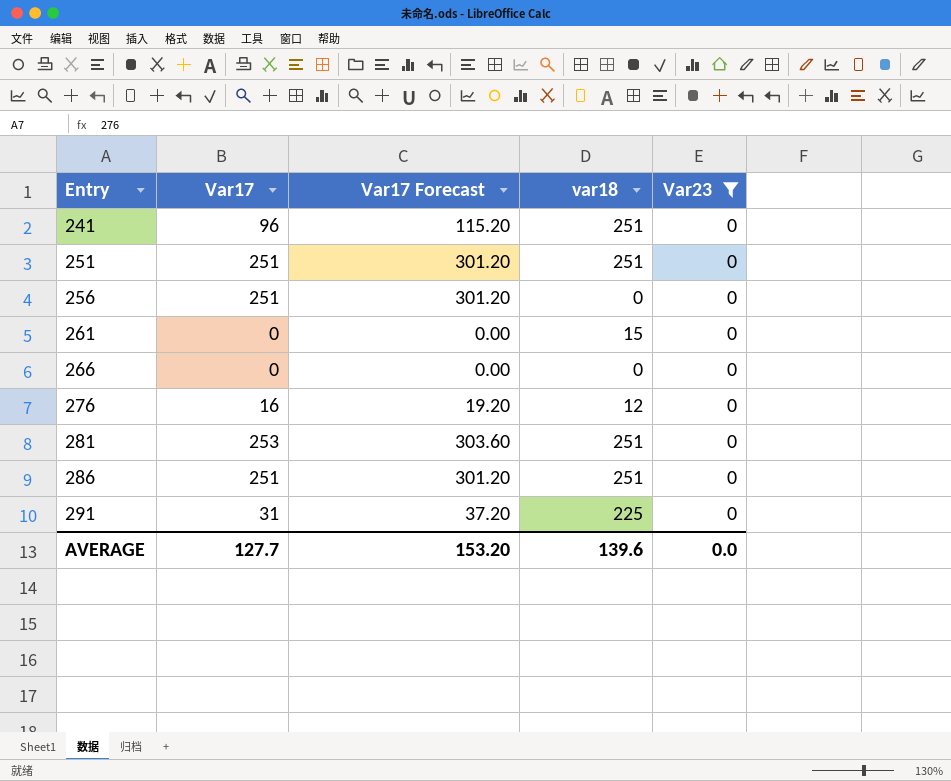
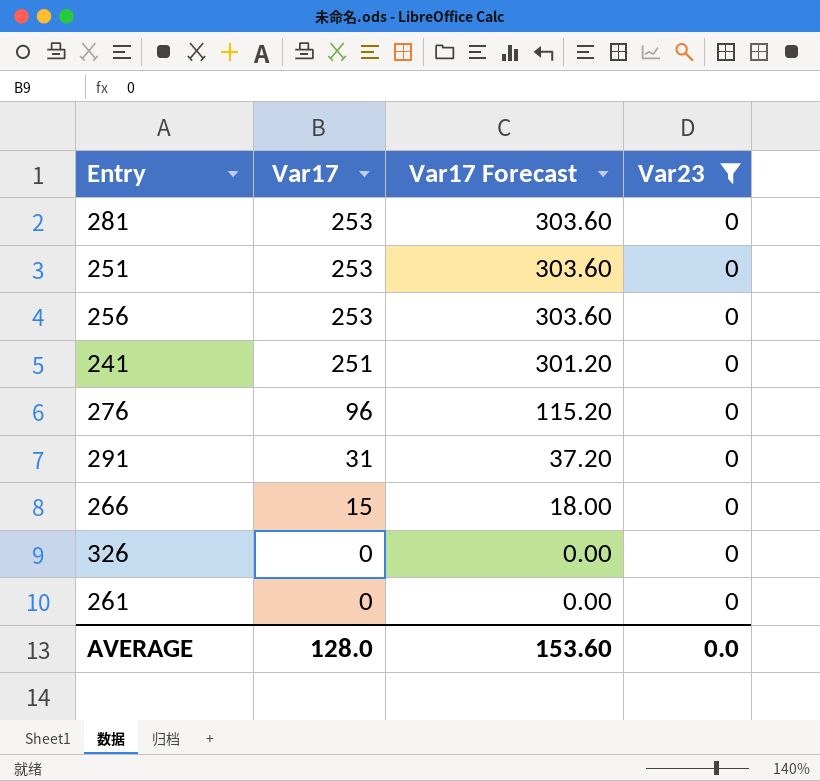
row order: Entry ascending -> Var17 descending
column var18 | position: 4 -> none
row 286: 251 | 301.20 | 251 | 0 -> none
251 | Var17: 251 -> 253
251 | Var17 Forecast: 301.20 -> 303.60
256 | Var17: 251 -> 253
256 | Var17 Forecast: 301.20 -> 303.60
241 | Var17: 96 -> 251
241 | Var17 Forecast: 115.20 -> 301.20
276 | Var17: 16 -> 96
276 | Var17 Forecast: 19.20 -> 115.20
266 | Var17: 0 -> 15
266 | Var17 Forecast: 0.00 -> 18.00
row 326: none -> 0 | 0.00 | 0
AVERAGE | Var17: 127.7 -> 128.0
AVERAGE | Var17 Forecast: 153.20 -> 153.60

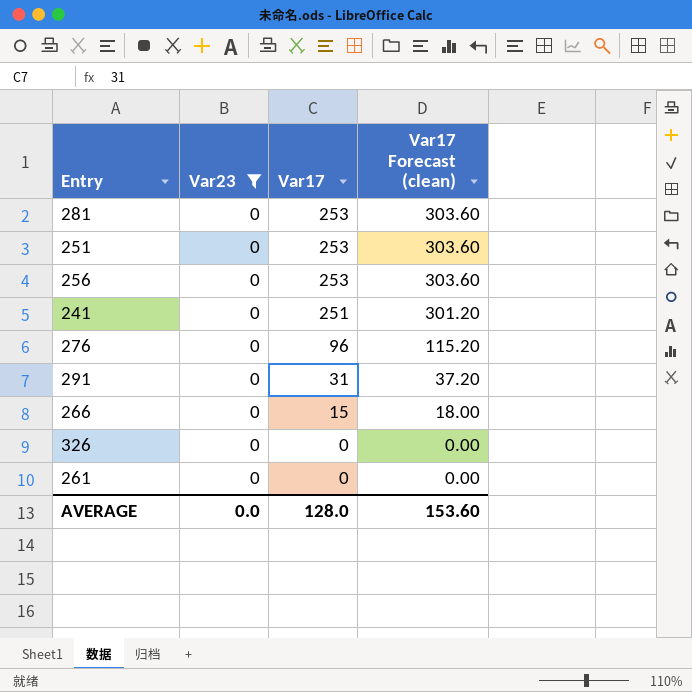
column Var23 | position: 4 -> 2
column name: Var17 Forecast -> Var17 Forecast (clean)

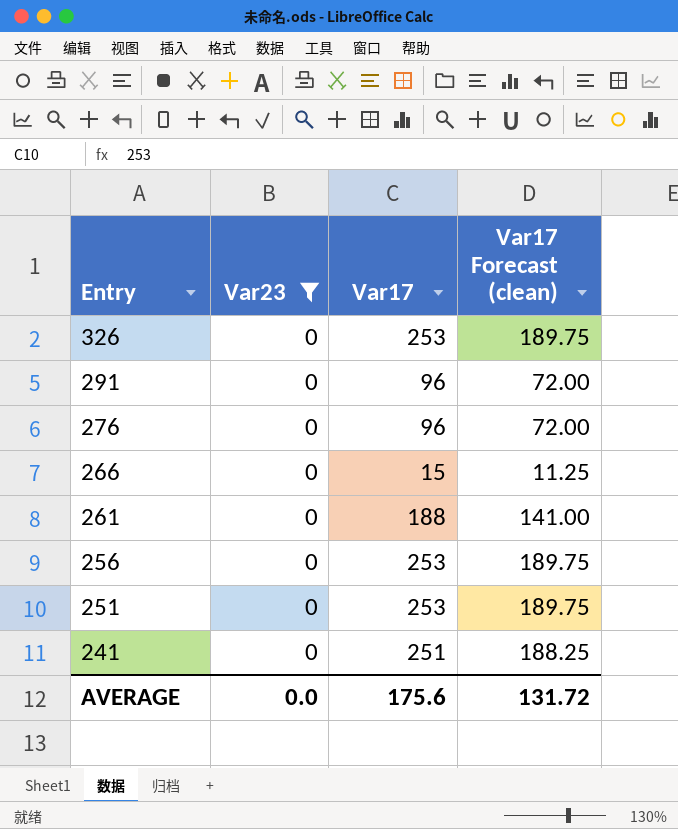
row order: Var17 descending -> Entry descending
column Var17 Forecast (clean) | formula: [Var17] * 1.2 -> [Var17] * 0.75
row 281: 0 | 253 | 303.60 -> none
326 | Var17: 0 -> 253
291 | Var17: 31 -> 96
261 | Var17: 0 -> 188
AVERAGE | Var17: 128.0 -> 175.6
AVERAGE | Var17 Forecast (clean): 153.60 -> 131.72

